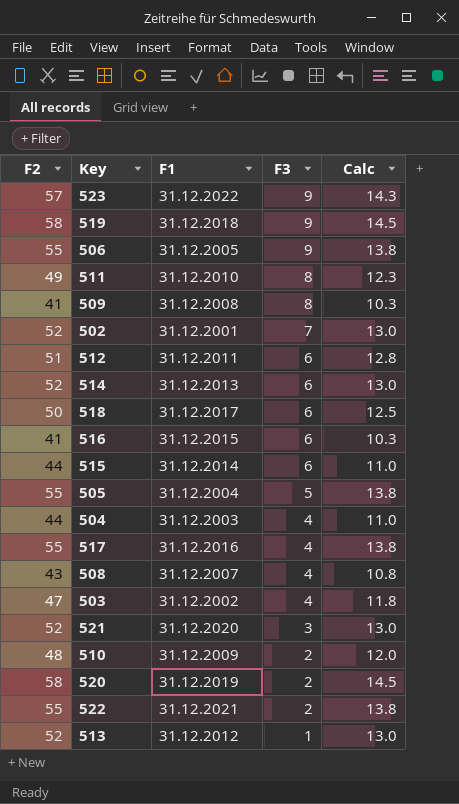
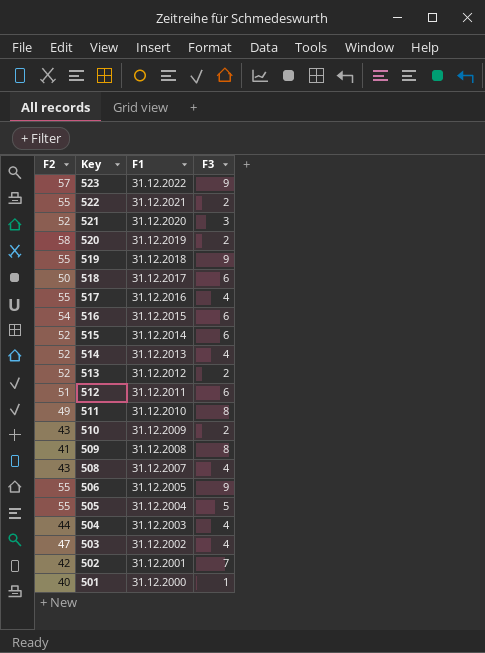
row order: F3 descending -> Key descending
column Calc | formula: [F2] * 0.25 -> none
519 | F2: 58 -> 55
516 | F2: 41 -> 54
515 | F2: 44 -> 52
514 | F3: 6 -> 4
513 | F3: 1 -> 2
510 | F2: 48 -> 43
502 | F2: 52 -> 42
row 501: none -> 40 | 31.12.2000 | 1

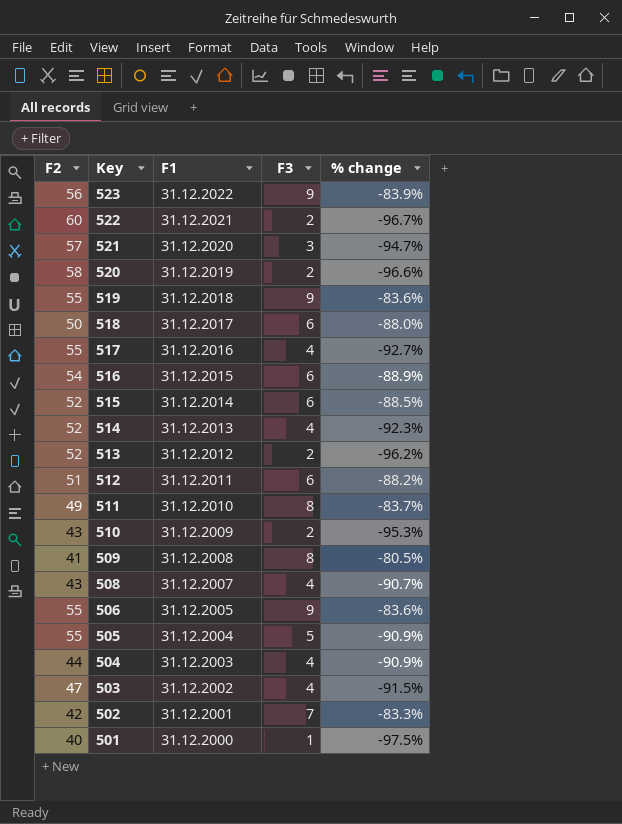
column % change | formula: none -> ([F3] - [F2]) / [F2]
523 | F2: 57 -> 56
522 | F2: 55 -> 60
521 | F2: 52 -> 57

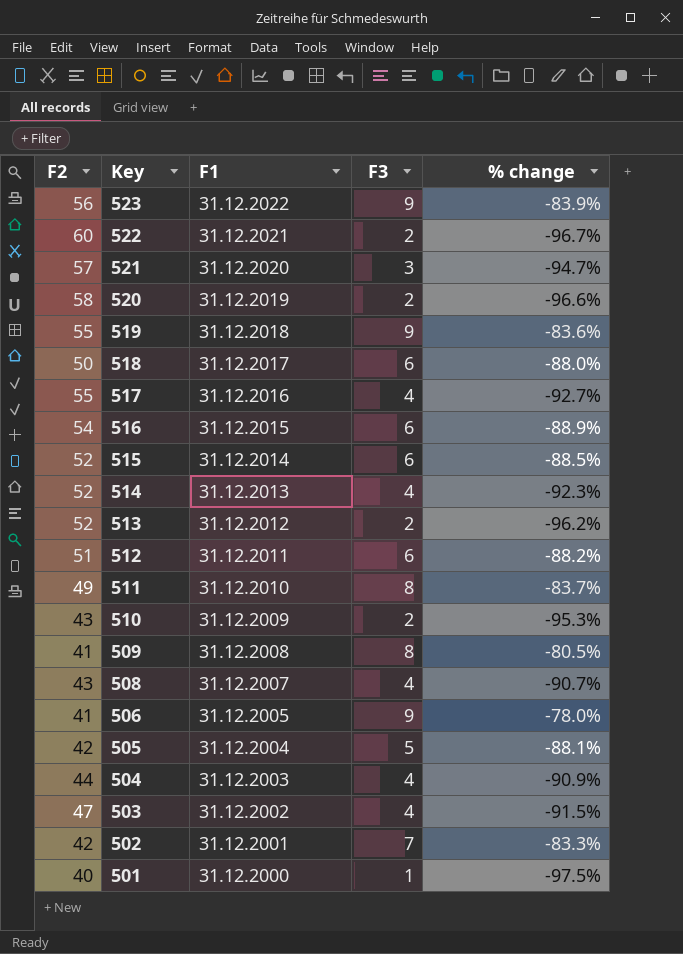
506 | F2: 55 -> 41
506 | % change: -83.6% -> -78.0%
505 | F2: 55 -> 42
505 | % change: -90.9% -> -88.1%

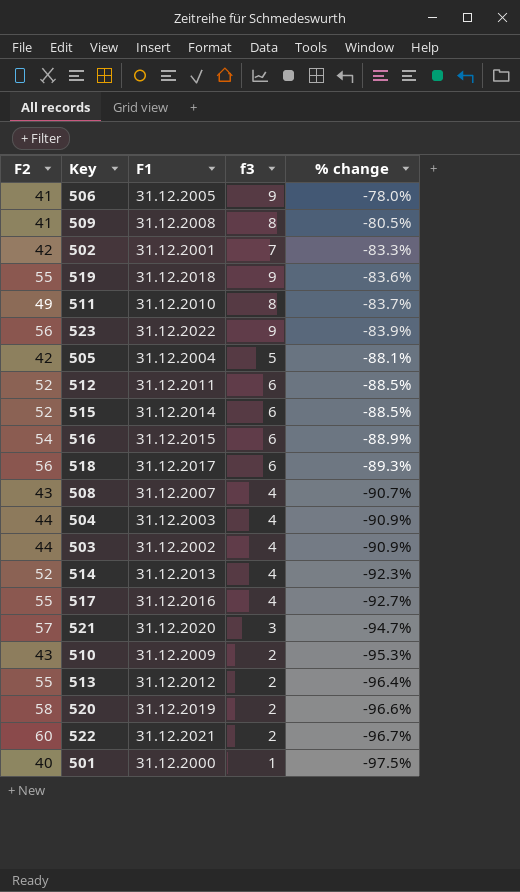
row order: Key descending -> % change descending
column name: F3 -> f3
512 | F2: 51 -> 52
512 | % change: -88.2% -> -88.5%
518 | F2: 50 -> 56
518 | % change: -88.0% -> -89.3%
503 | F2: 47 -> 44
503 | % change: -91.5% -> -90.9%
513 | F2: 52 -> 55
513 | % change: -96.2% -> -96.4%

